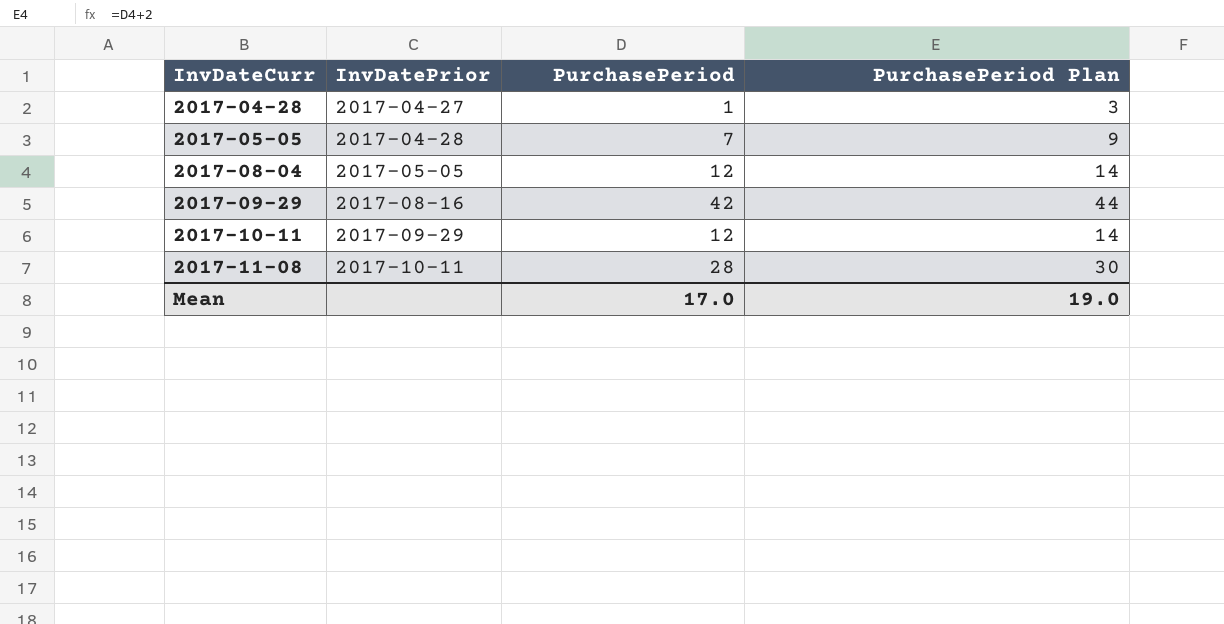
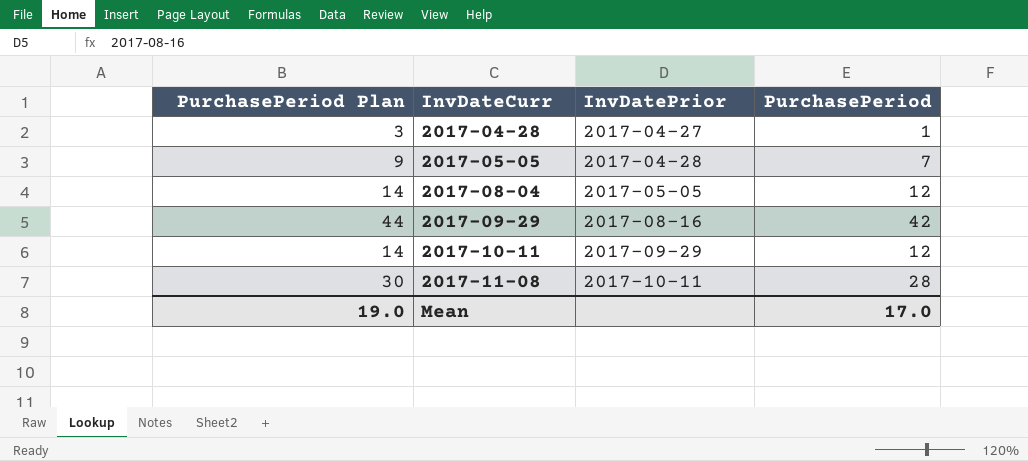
column PurchasePeriod Plan | position: 4 -> 1

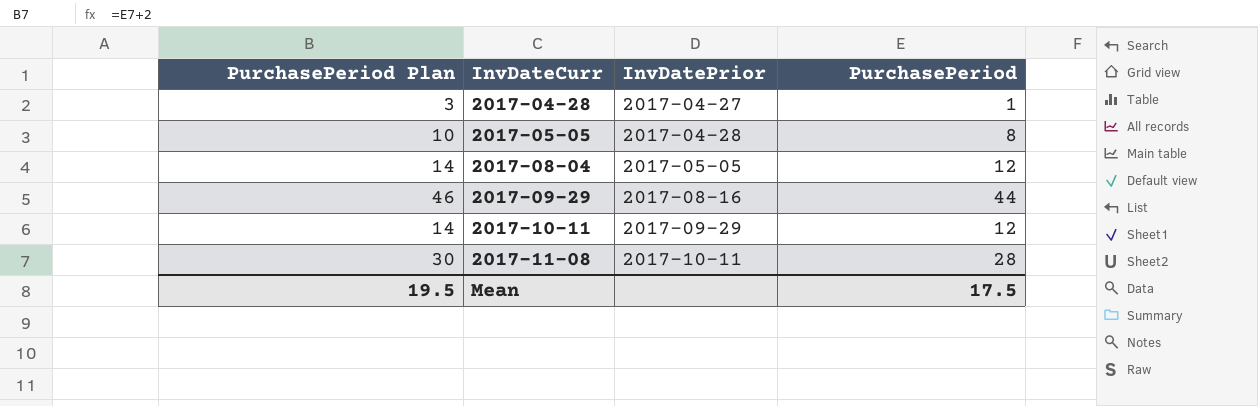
2017-05-05 | PurchasePeriod Plan: 9 -> 10
2017-05-05 | PurchasePeriod: 7 -> 8
2017-09-29 | PurchasePeriod Plan: 44 -> 46
2017-09-29 | PurchasePeriod: 42 -> 44
Mean | PurchasePeriod Plan: 19.0 -> 19.5
Mean | PurchasePeriod: 17.0 -> 17.5

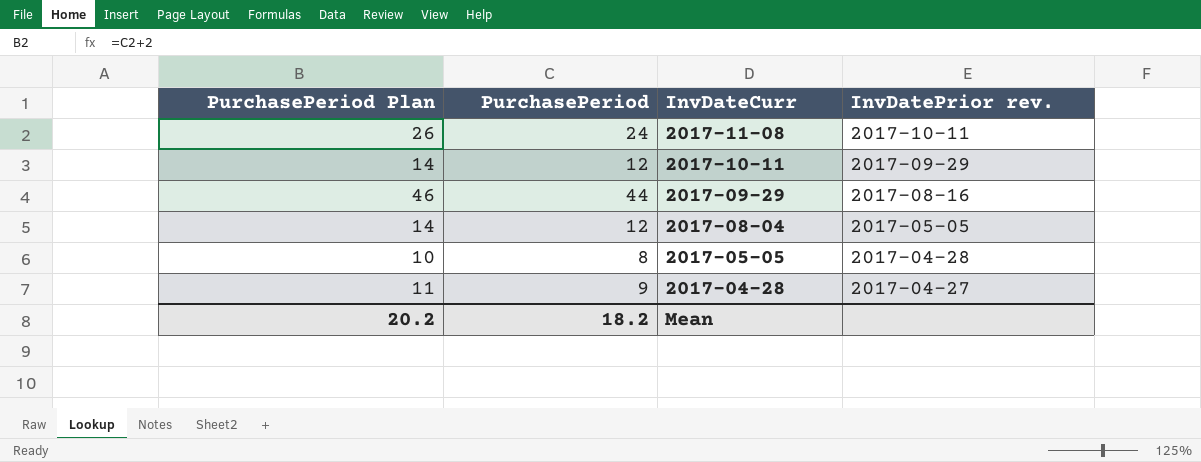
row order: InvDateCurr ascending -> InvDateCurr descending
column PurchasePeriod | position: 4 -> 2
column name: InvDatePrior -> InvDatePrior rev.
2017-11-08 | PurchasePeriod Plan: 30 -> 26
2017-11-08 | PurchasePeriod: 28 -> 24
2017-04-28 | PurchasePeriod Plan: 3 -> 11
2017-04-28 | PurchasePeriod: 1 -> 9
Mean | PurchasePeriod Plan: 19.5 -> 20.2
Mean | PurchasePeriod: 17.5 -> 18.2

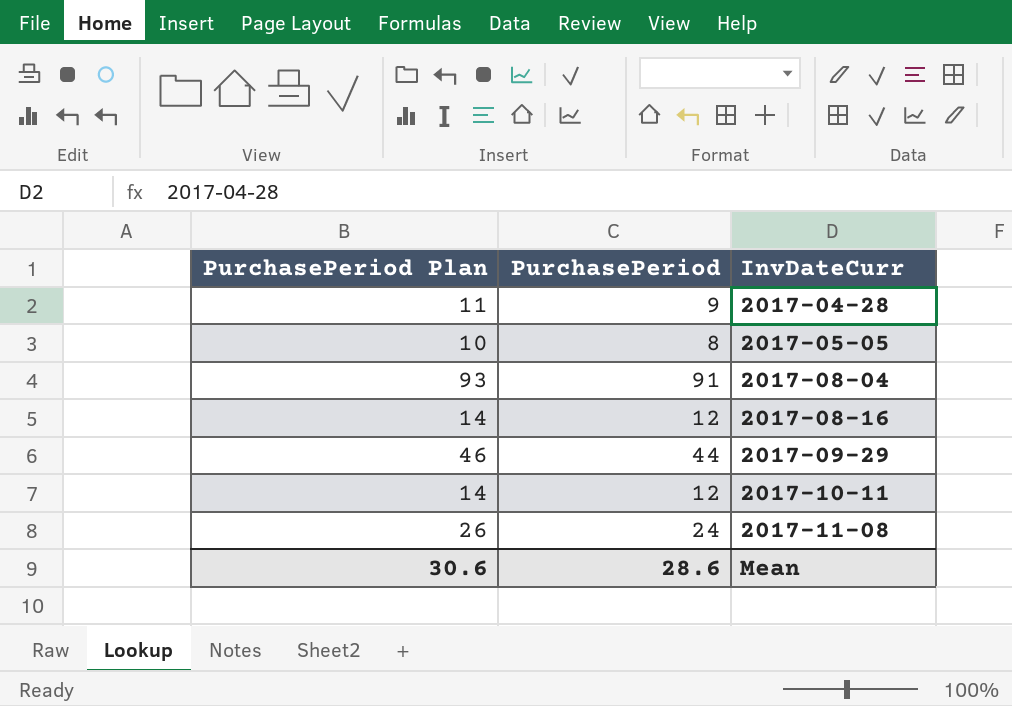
row order: InvDateCurr descending -> InvDateCurr ascending
column InvDatePrior rev. | position: 4 -> none
2017-08-04 | PurchasePeriod Plan: 14 -> 93
2017-08-04 | PurchasePeriod: 12 -> 91
row 2017-08-16: none -> 14 | 12
Mean | PurchasePeriod Plan: 20.2 -> 30.6
Mean | PurchasePeriod: 18.2 -> 28.6

